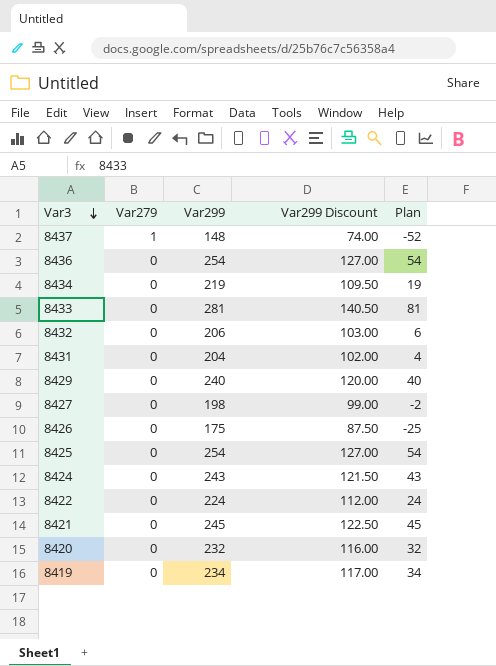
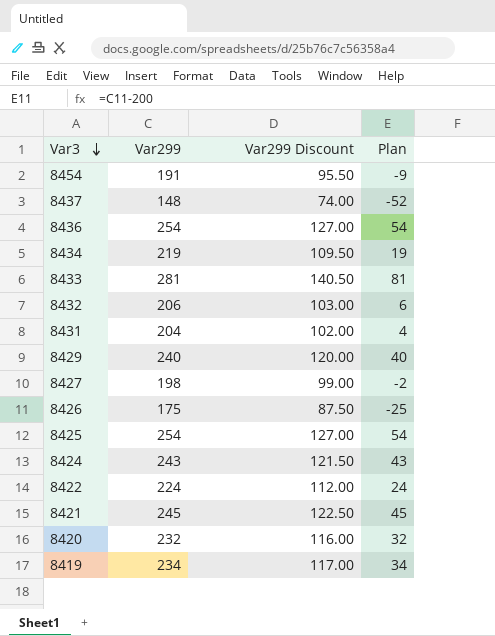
column Var279 | position: 2 -> none
row 8454: none -> 191 | 95.50 | -9

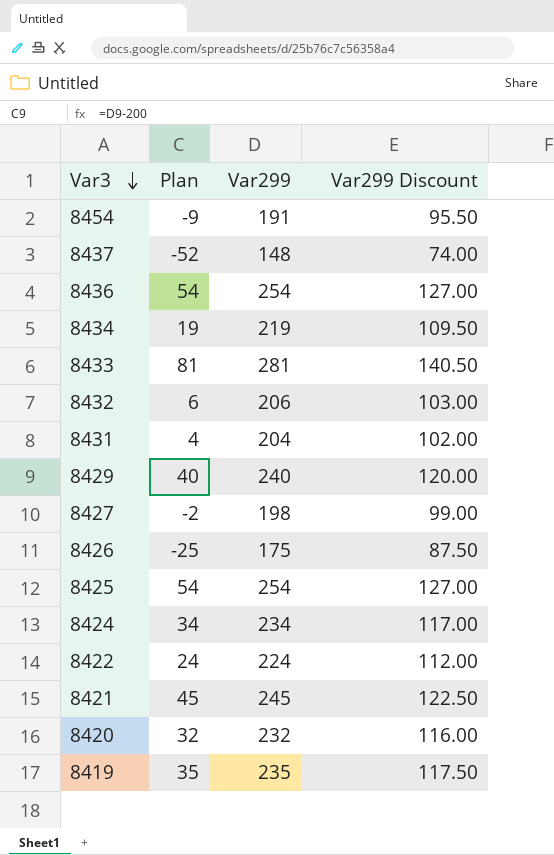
column Plan | position: 4 -> 2
8424 | Plan: 43 -> 34
8424 | Var299: 243 -> 234
8424 | Var299 Discount: 121.50 -> 117.00
8419 | Plan: 34 -> 35
8419 | Var299: 234 -> 235
8419 | Var299 Discount: 117.00 -> 117.50

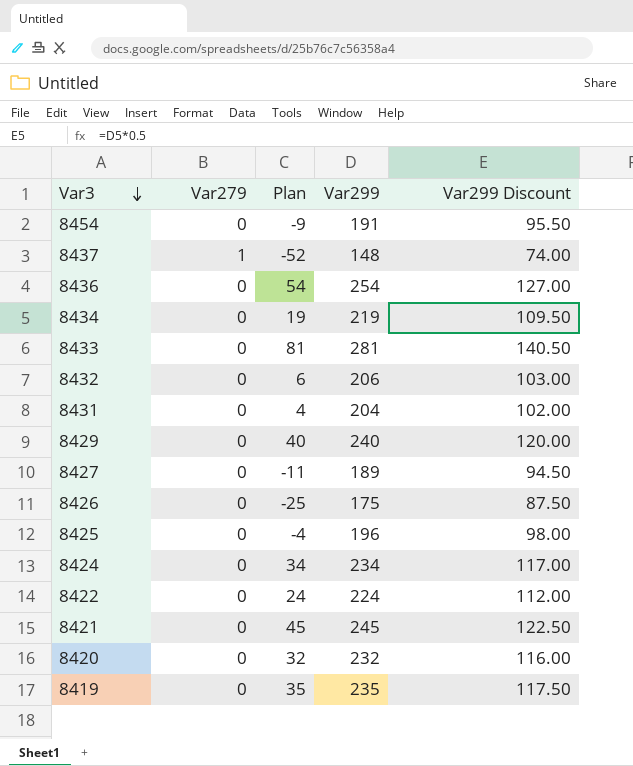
column Var279 | position: none -> 2
8427 | Plan: -2 -> -11
8427 | Var299: 198 -> 189
8427 | Var299 Discount: 99.00 -> 94.50
8425 | Plan: 54 -> -4
8425 | Var299: 254 -> 196
8425 | Var299 Discount: 127.00 -> 98.00

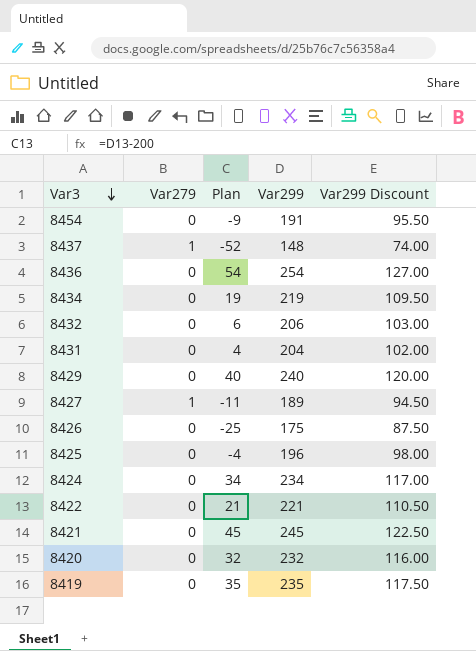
row 8433: 0 | 81 | 281 | 140.50 -> none
8427 | Var279: 0 -> 1
8422 | Plan: 24 -> 21
8422 | Var299: 224 -> 221
8422 | Var299 Discount: 112.00 -> 110.50

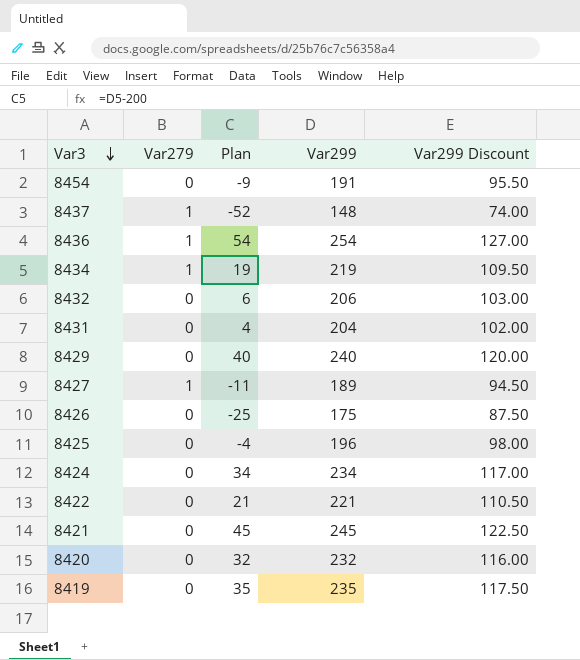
8436 | Var279: 0 -> 1
8434 | Var279: 0 -> 1

